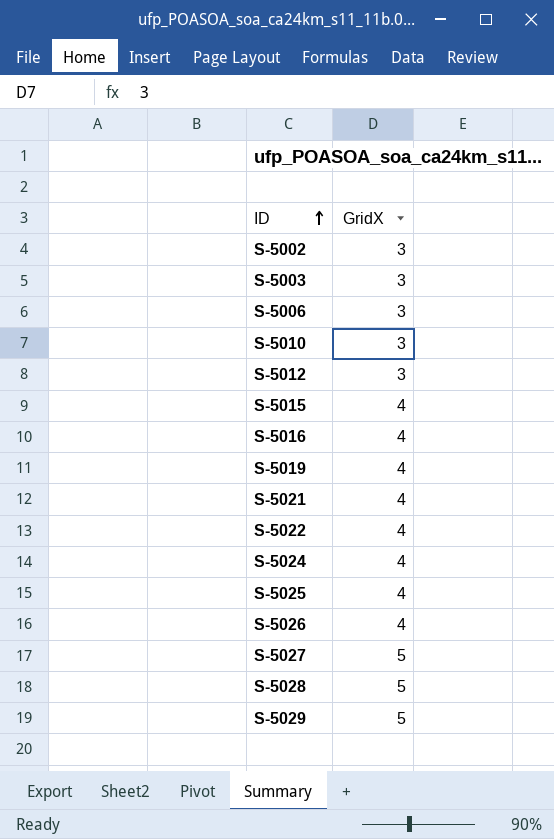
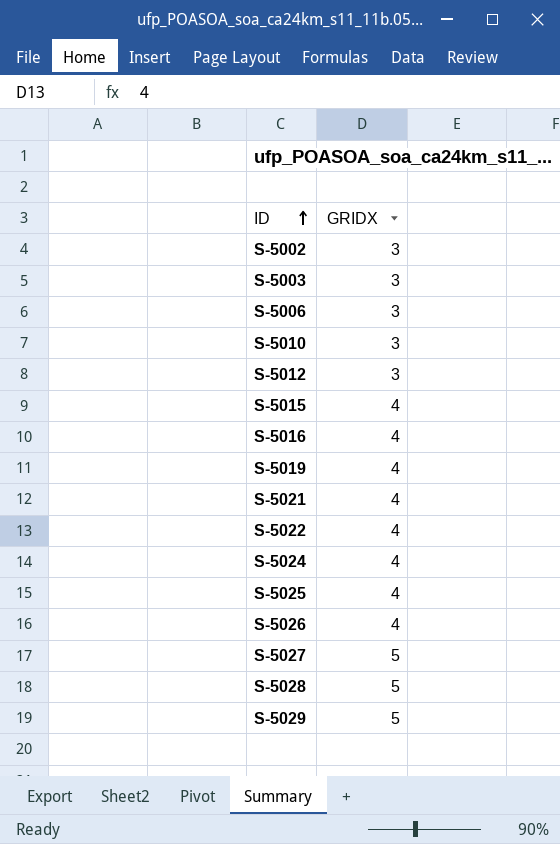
column name: GridX -> GRIDX

